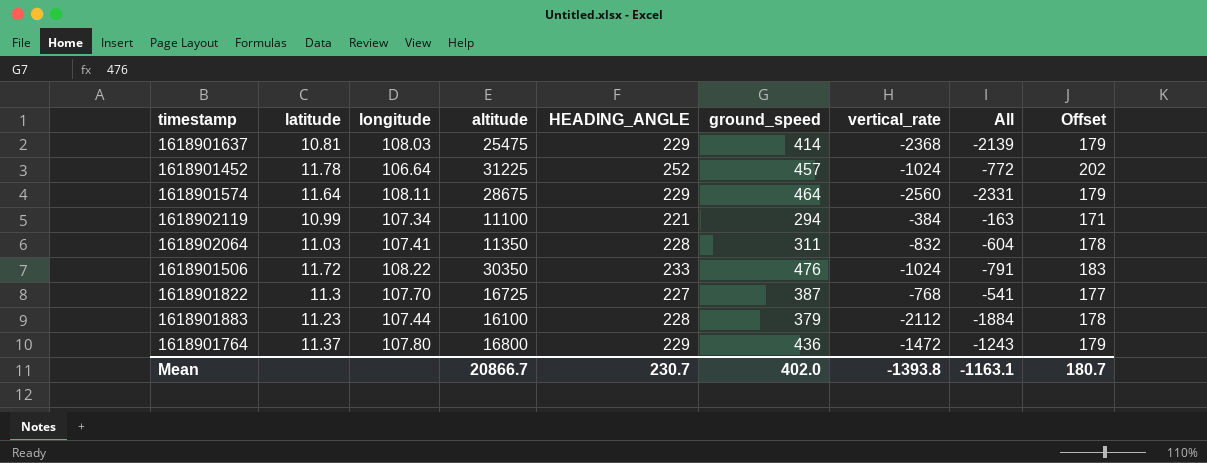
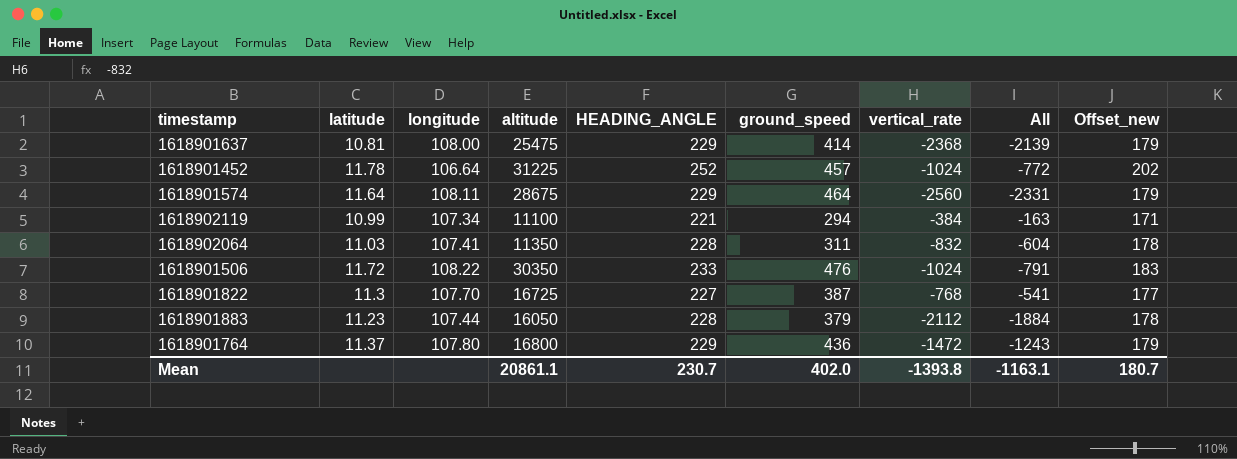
column name: Offset -> Offset_new
1618901637 | longitude: 108.03 -> 108.00
1618901883 | altitude: 16100 -> 16050
Mean | altitude: 20866.7 -> 20861.1

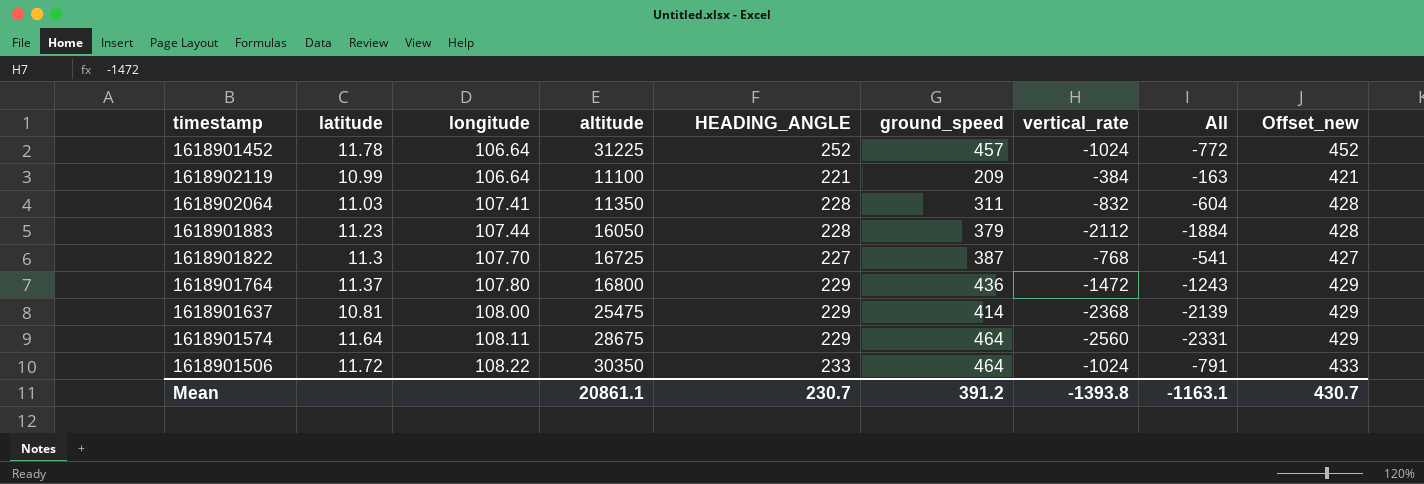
row order: none -> longitude ascending
column Offset_new | formula: [HEADING_ANGLE] - 50 -> [HEADING_ANGLE] + 200
1618902119 | longitude: 107.34 -> 106.64
1618902119 | ground_speed: 294 -> 209
1618901506 | ground_speed: 476 -> 464
Mean | ground_speed: 402.0 -> 391.2
Mean | Offset_new: 180.7 -> 430.7

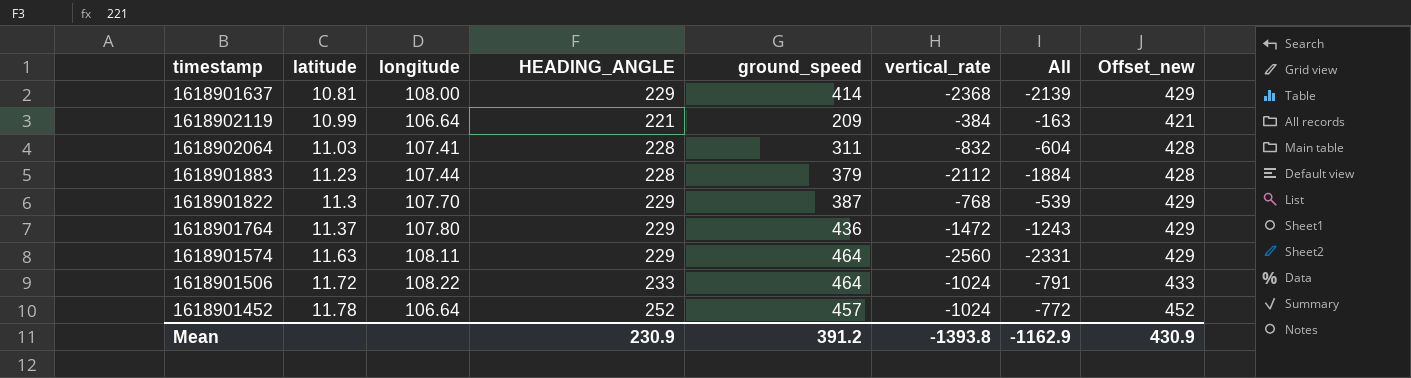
row order: longitude ascending -> latitude ascending
column altitude | position: 4 -> none
1618901822 | HEADING_ANGLE: 227 -> 229
1618901822 | All: -541 -> -539
1618901822 | Offset_new: 427 -> 429
1618901574 | latitude: 11.64 -> 11.63
Mean | HEADING_ANGLE: 230.7 -> 230.9
Mean | All: -1163.1 -> -1162.9
Mean | Offset_new: 430.7 -> 430.9

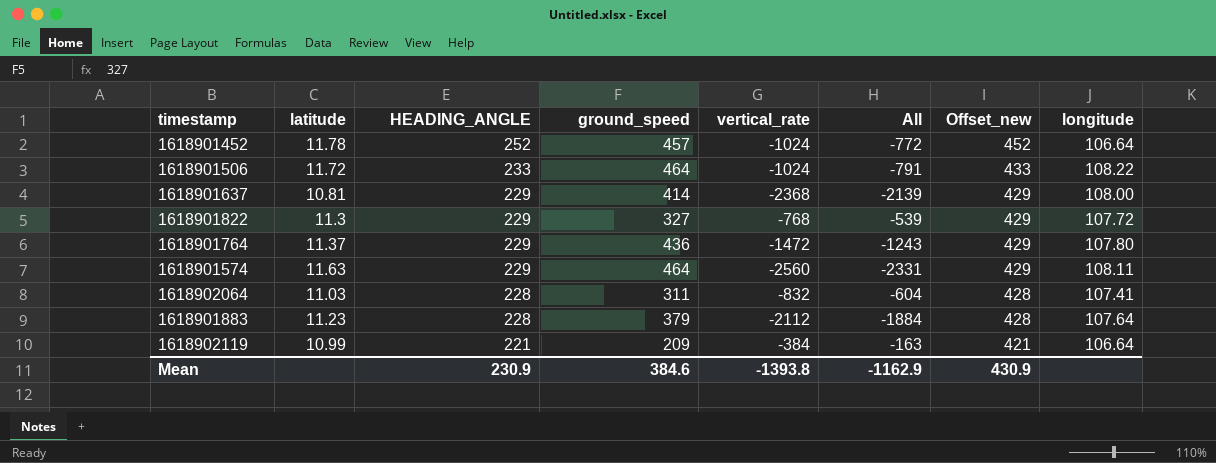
row order: latitude ascending -> HEADING_ANGLE descending
column longitude | position: 3 -> 8
1618901822 | ground_speed: 387 -> 327
1618901822 | longitude: 107.70 -> 107.72
1618901883 | longitude: 107.44 -> 107.64
Mean | ground_speed: 391.2 -> 384.6

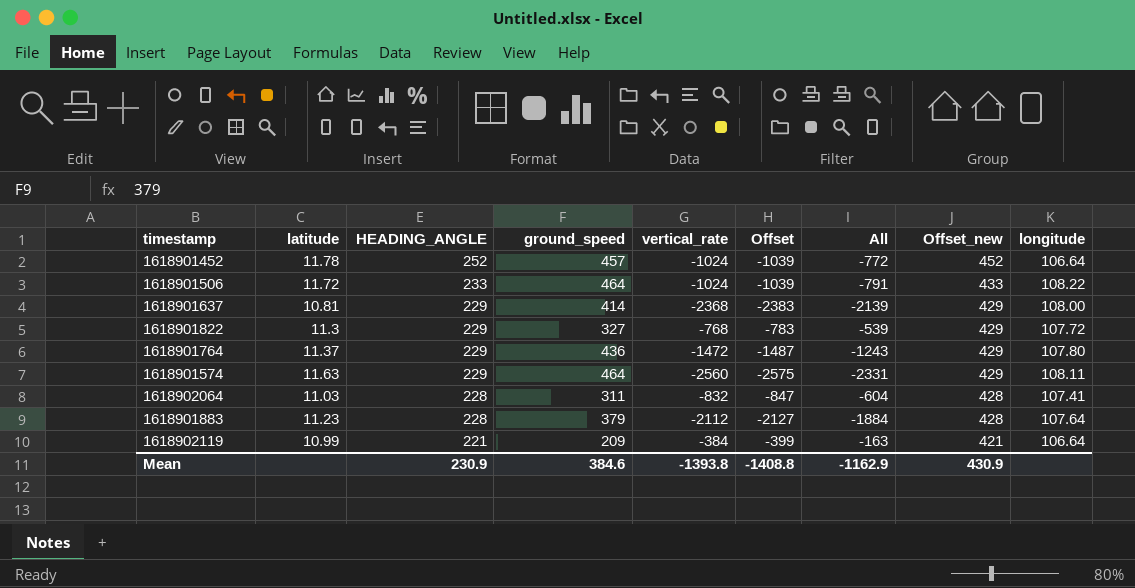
column Offset | formula: none -> [vertical_rate] - 15

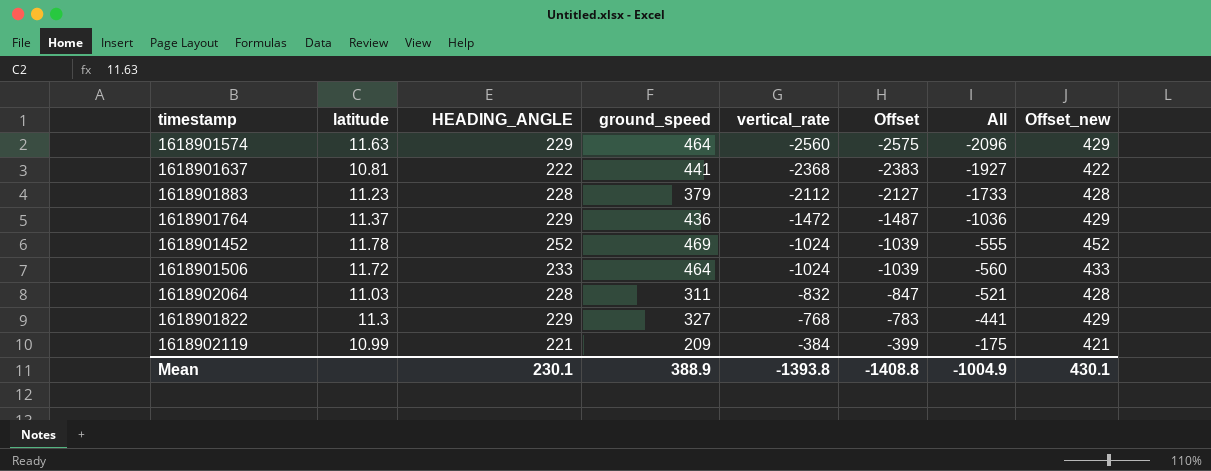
row order: HEADING_ANGLE descending -> vertical_rate ascending
column longitude | position: 9 -> none
column All | formula: [HEADING_ANGLE] + [vertical_rate] -> [ground_speed] + [vertical_rate]
1618901637 | HEADING_ANGLE: 229 -> 222
1618901637 | ground_speed: 414 -> 441
1618901637 | Offset_new: 429 -> 422
1618901452 | ground_speed: 457 -> 469
Mean | HEADING_ANGLE: 230.9 -> 230.1
Mean | ground_speed: 384.6 -> 388.9
Mean | All: -1162.9 -> -1004.9
Mean | Offset_new: 430.9 -> 430.1

